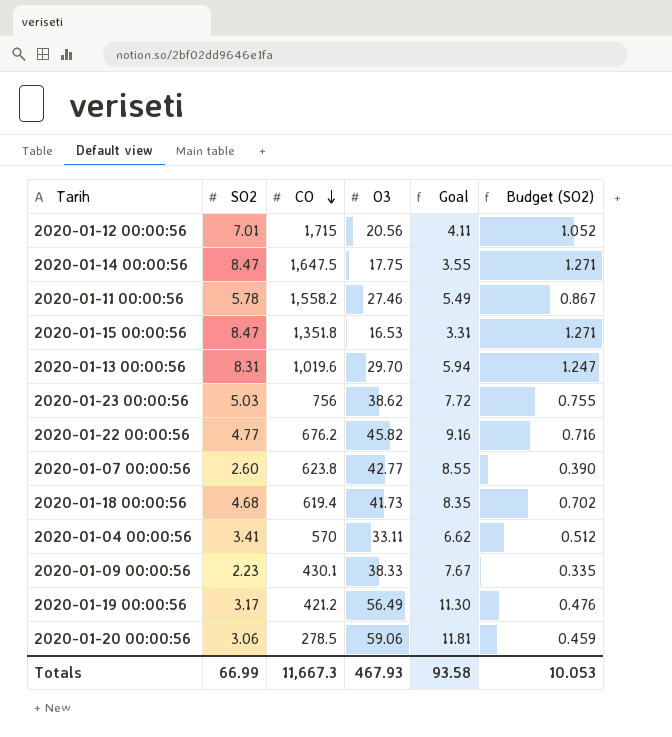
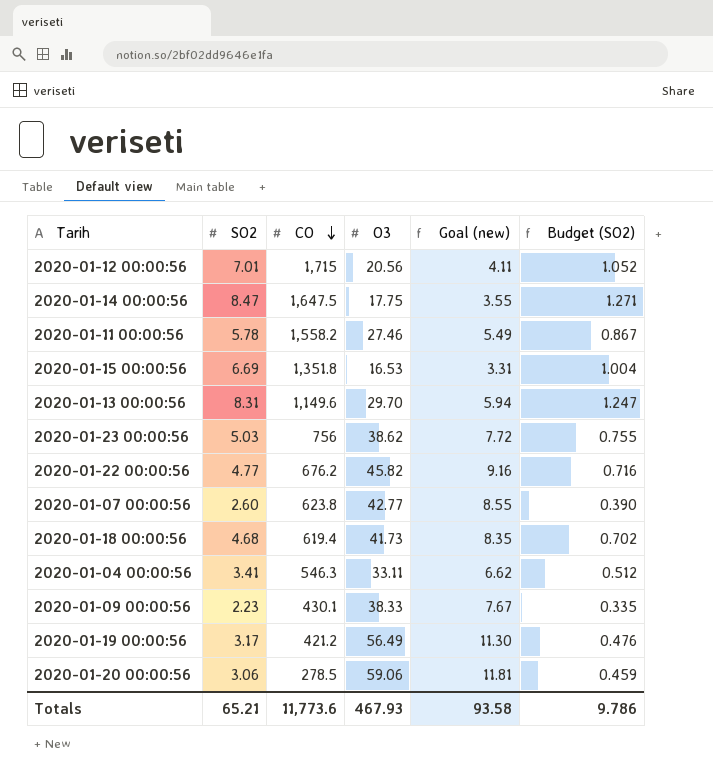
column name: Goal -> Goal (new)
2020-01-15 00:00:56 | SO2: 8.47 -> 6.69
2020-01-15 00:00:56 | Budget (SO2): 1.271 -> 1.004
2020-01-13 00:00:56 | CO: 1,019.6 -> 1,149.6
2020-01-04 00:00:56 | CO: 570 -> 546.3
Totals | SO2: 66.99 -> 65.21
Totals | CO: 11,667.3 -> 11,773.6
Totals | Budget (SO2): 10.053 -> 9.786

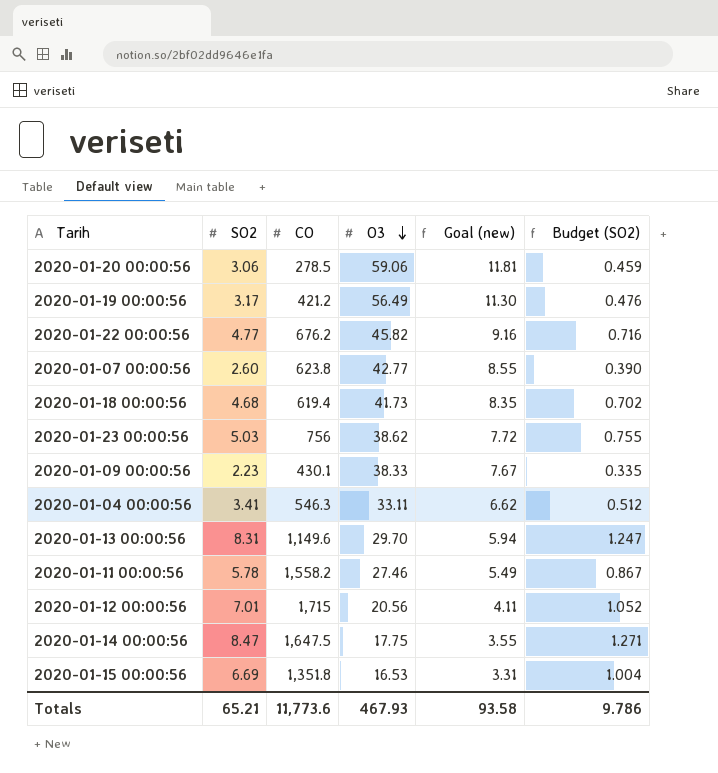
row order: CO descending -> O3 descending

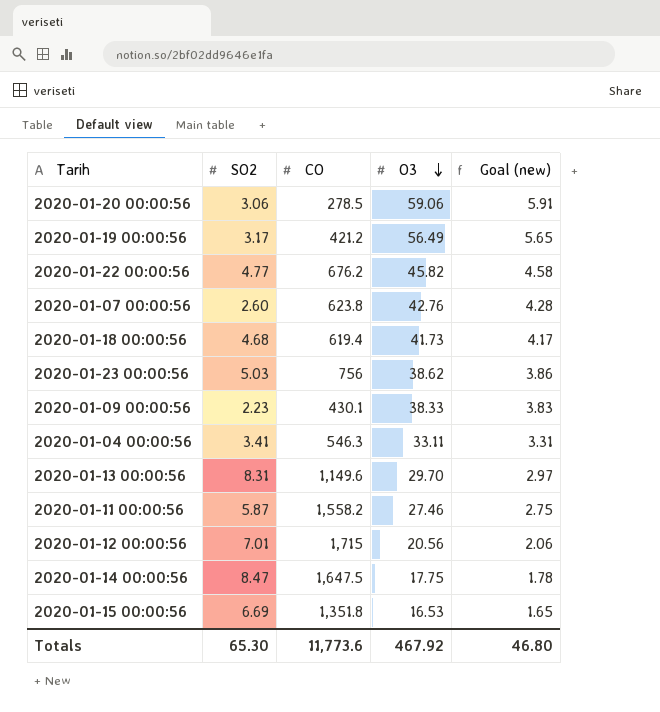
column Budget (SO2) | formula: [SO2] * 0.15 -> none
column Goal (new) | formula: [O3] * 0.2 -> [O3] * 0.1
2020-01-07 00:00:56 | O3: 42.77 -> 42.76
2020-01-11 00:00:56 | SO2: 5.78 -> 5.87
Totals | SO2: 65.21 -> 65.30
Totals | O3: 467.93 -> 467.92
Totals | Goal (new): 93.58 -> 46.80

